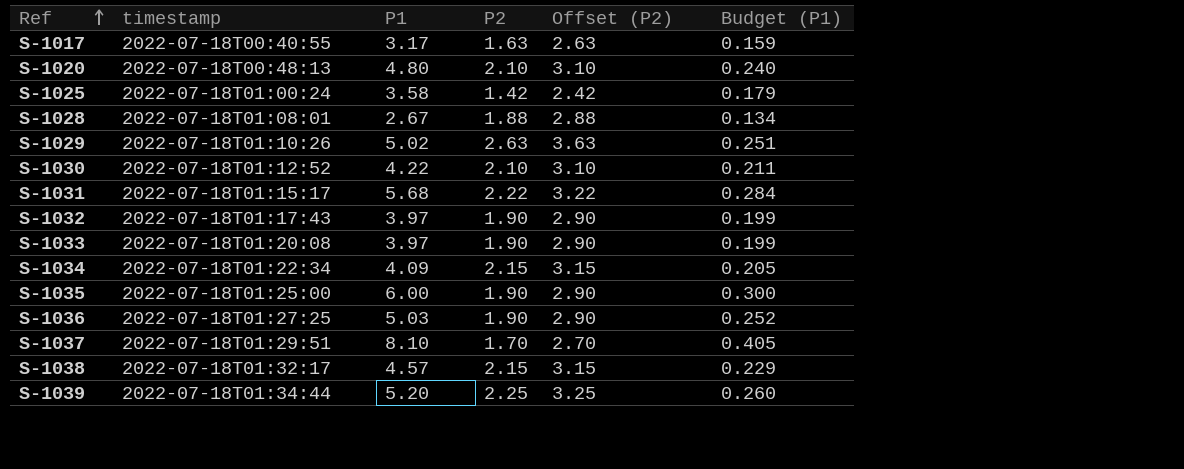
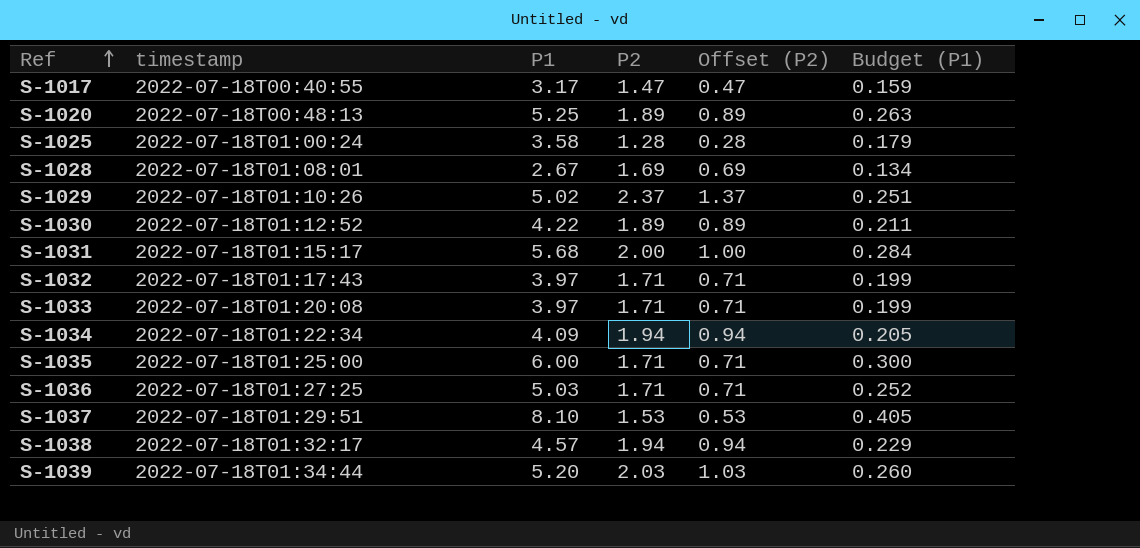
column Offset (P2) | formula: [P2] + 1 -> [P2] - 1
S-1017 | P2: 1.63 -> 1.47
S-1020 | P1: 4.80 -> 5.25
S-1020 | P2: 2.10 -> 1.89
S-1020 | Budget (P1): 0.240 -> 0.263
S-1025 | P2: 1.42 -> 1.28
S-1028 | P2: 1.88 -> 1.69
S-1029 | P2: 2.63 -> 2.37
S-1030 | P2: 2.10 -> 1.89
S-1031 | P2: 2.22 -> 2.00
S-1032 | P2: 1.90 -> 1.71
S-1033 | P2: 1.90 -> 1.71
S-1034 | P2: 2.15 -> 1.94
S-1035 | P2: 1.90 -> 1.71
S-1036 | P2: 1.90 -> 1.71
S-1037 | P2: 1.70 -> 1.53
S-1038 | P2: 2.15 -> 1.94
S-1039 | P2: 2.25 -> 2.03

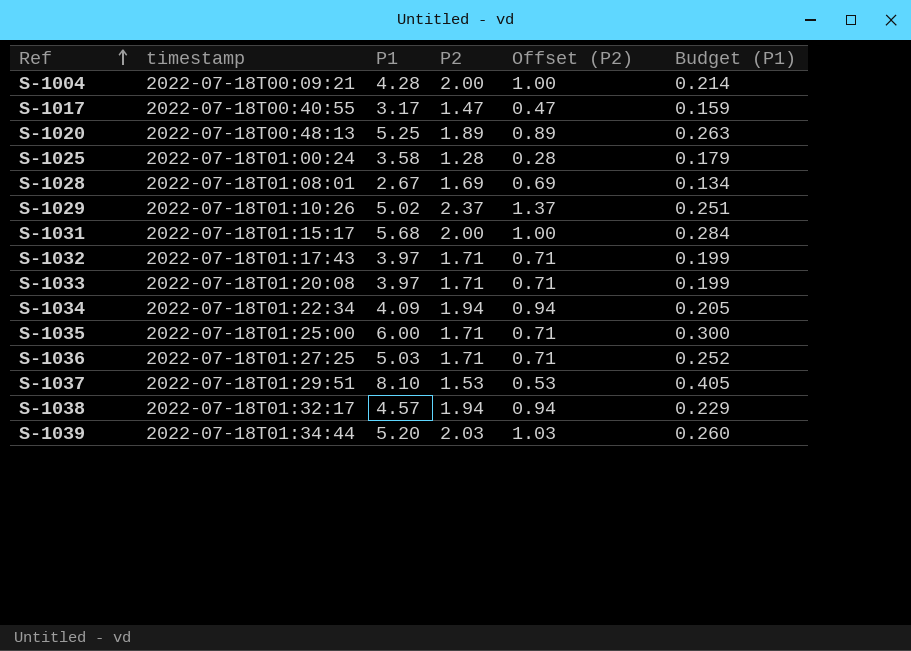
row S-1030: 2022-07-18T01:12:52 | 4.22 | 1.89 | 0.89 | 0.211 -> none
row S-1004: none -> 2022-07-18T00:09:21 | 4.28 | 2.00 | 1.00 | 0.214

